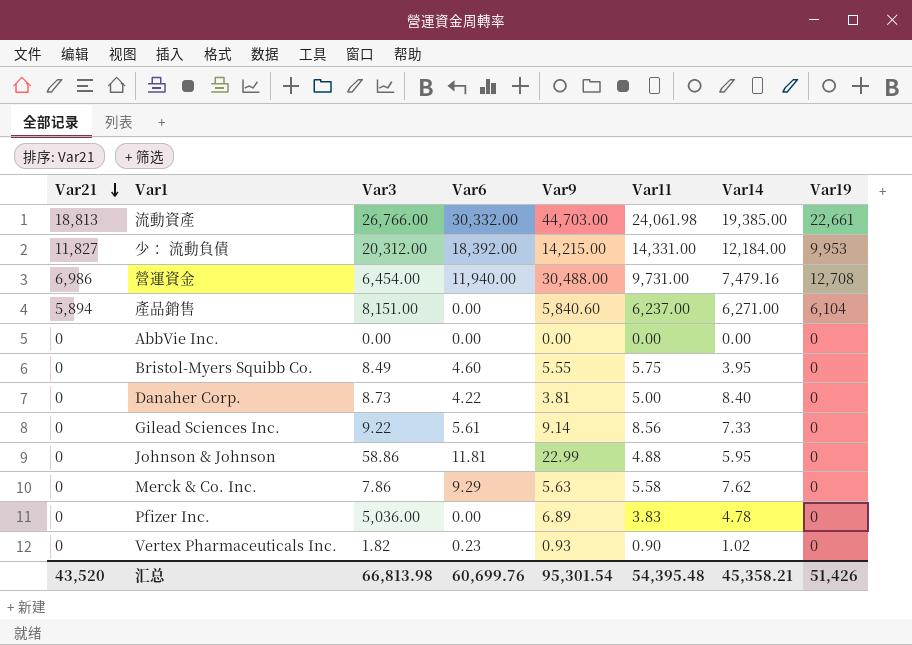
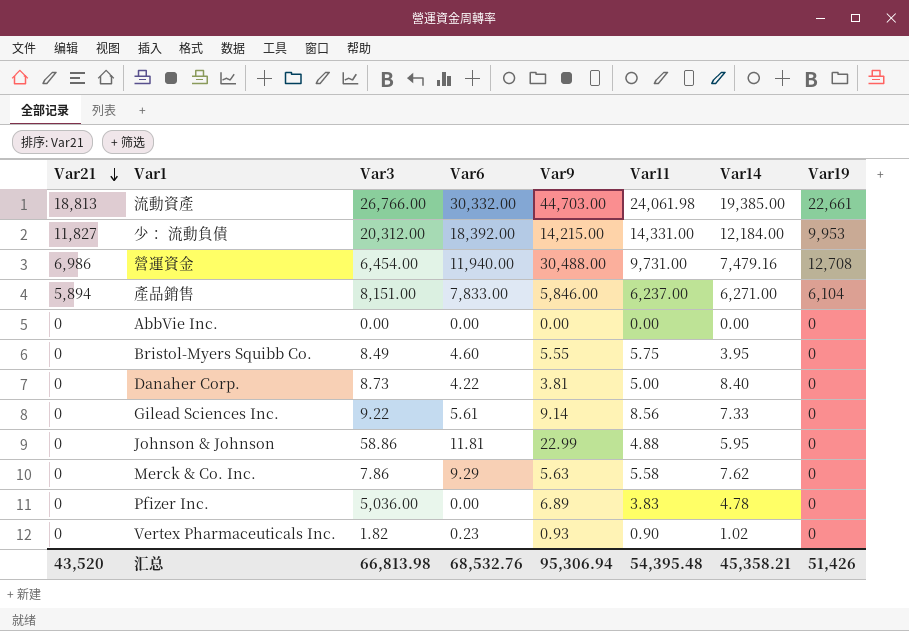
產品銷售 | Var6: 0.00 -> 7,833.00
產品銷售 | Var9: 5,840.60 -> 5,846.00
汇总 | Var6: 60,699.76 -> 68,532.76
汇总 | Var9: 95,301.54 -> 95,306.94

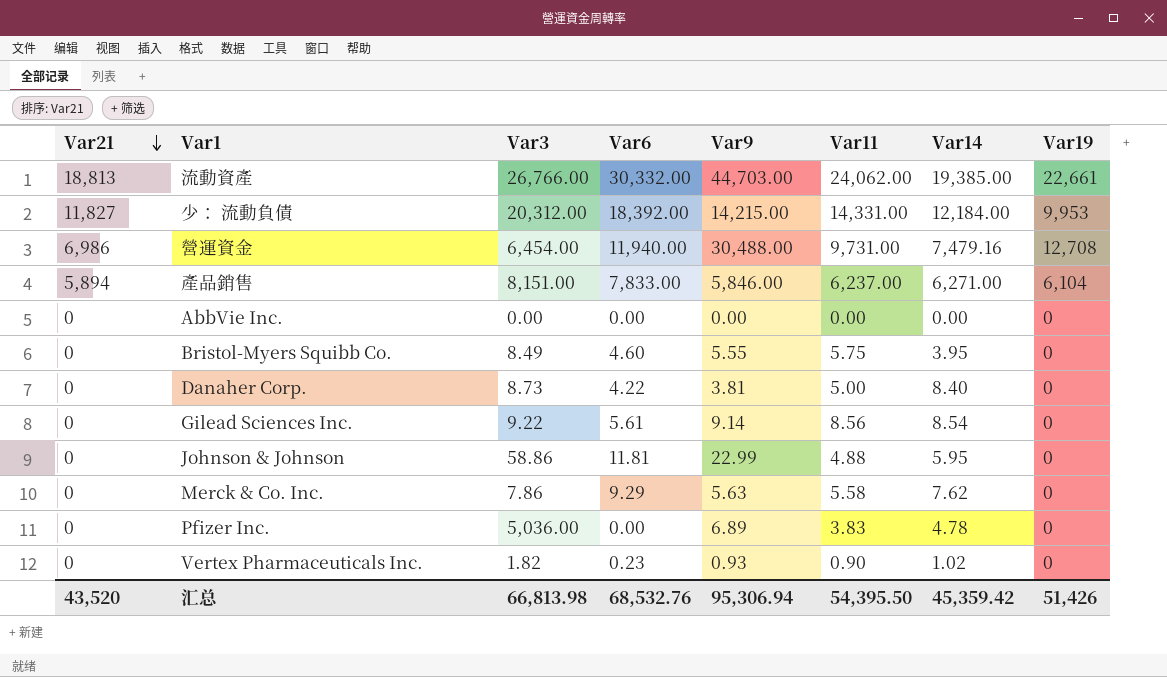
流動資產 | Var11: 24,061.98 -> 24,062.00
Gilead Sciences Inc. | Var14: 7.33 -> 8.54
汇总 | Var11: 54,395.48 -> 54,395.50
汇总 | Var14: 45,358.21 -> 45,359.42

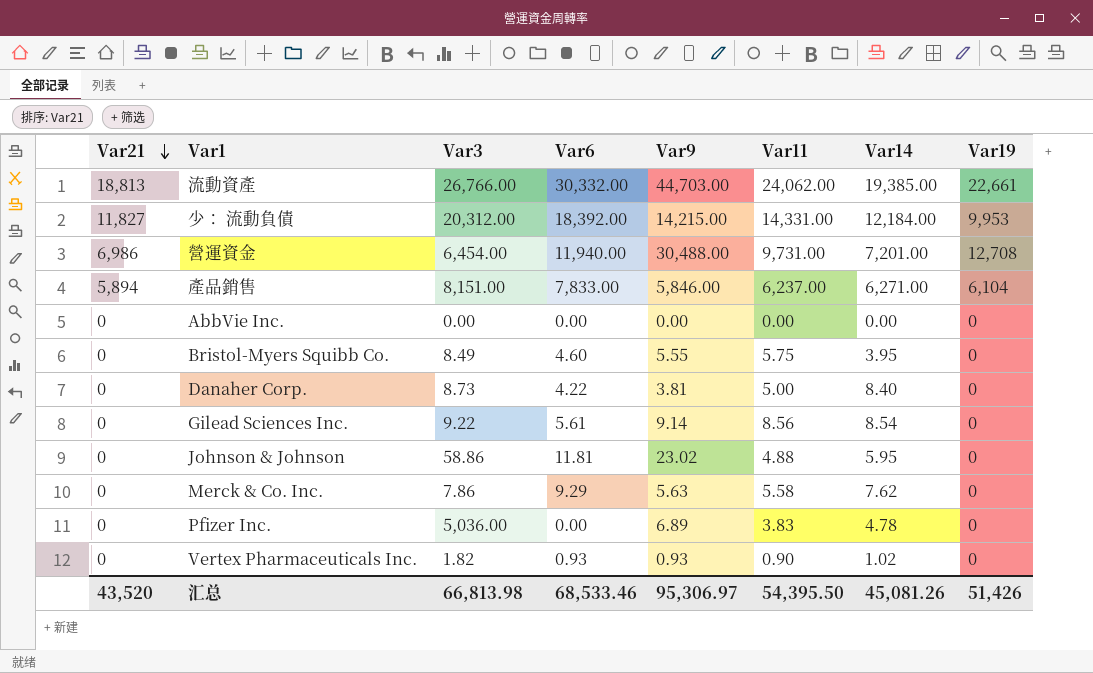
營運資金 | Var14: 7,479.16 -> 7,201.00
Johnson & Johnson | Var9: 22.99 -> 23.02
Vertex Pharmaceuticals Inc. | Var6: 0.23 -> 0.93
汇总 | Var6: 68,532.76 -> 68,533.46
汇总 | Var9: 95,306.94 -> 95,306.97
汇总 | Var14: 45,359.42 -> 45,081.26

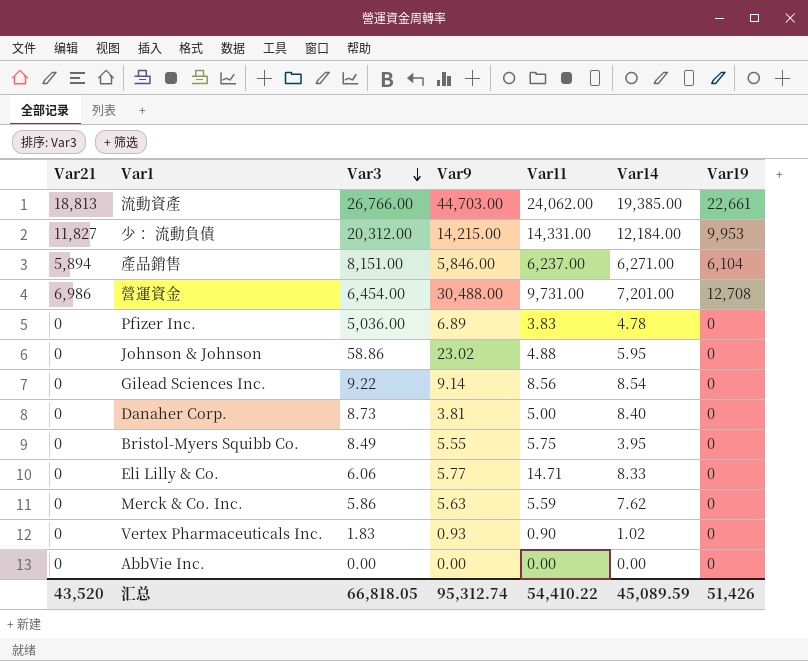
row order: Var21 descending -> Var3 descending
column Var6 | position: 4 -> none
row Eli Lilly & Co.: none -> 0 | 6.06 | 5.77 | 14.71 | 8.33 | 0
Merck & Co. Inc. | Var3: 7.86 -> 5.86
Merck & Co. Inc. | Var11: 5.58 -> 5.59
Vertex Pharmaceuticals Inc. | Var3: 1.82 -> 1.83
汇总 | Var3: 66,813.98 -> 66,818.05
汇总 | Var9: 95,306.97 -> 95,312.74
汇总 | Var11: 54,395.50 -> 54,410.22
汇总 | Var14: 45,081.26 -> 45,089.59

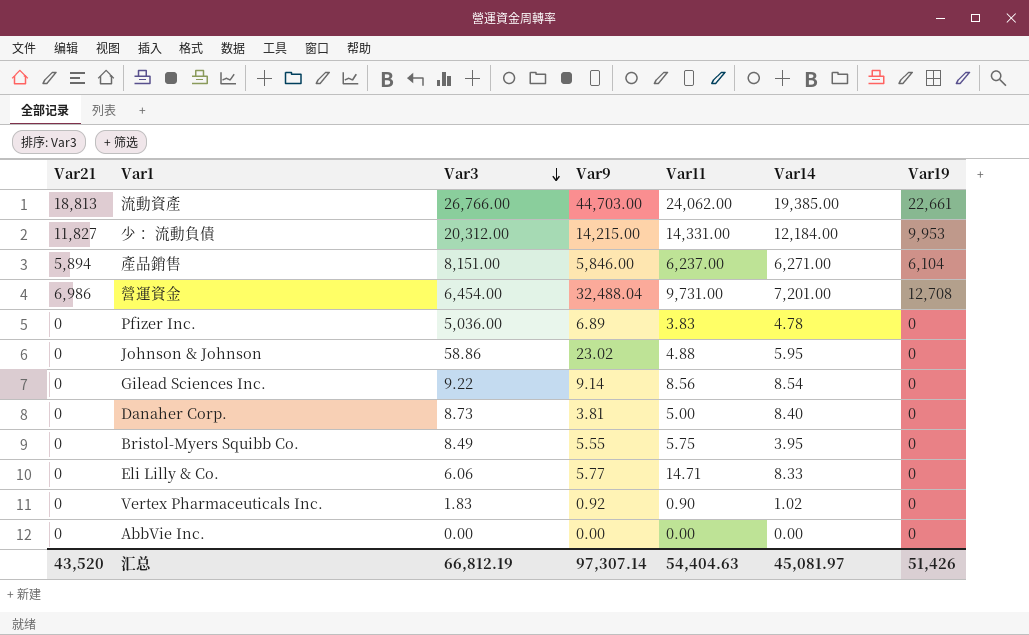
row Merck & Co. Inc.: 0 | 5.86 | 5.63 | 5.59 | 7.62 | 0 -> none
營運資金 | Var9: 30,488.00 -> 32,488.04
Vertex Pharmaceuticals Inc. | Var9: 0.93 -> 0.92
汇总 | Var3: 66,818.05 -> 66,812.19
汇总 | Var9: 95,312.74 -> 97,307.14
汇总 | Var11: 54,410.22 -> 54,404.63
汇总 | Var14: 45,089.59 -> 45,081.97

